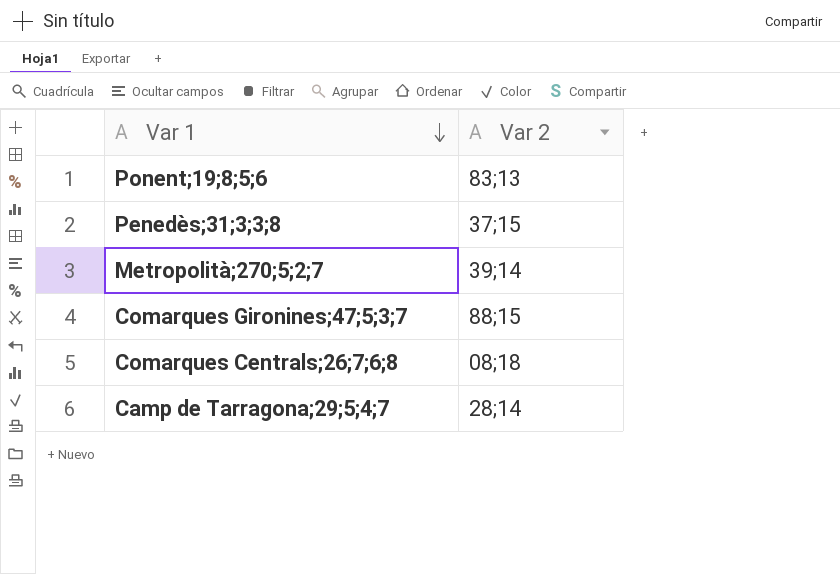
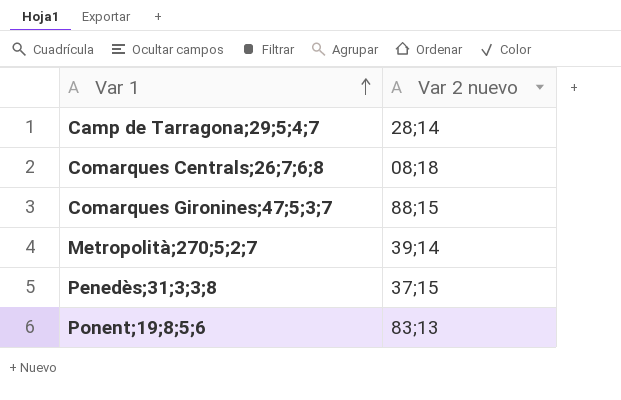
row order: Var 1 descending -> Var 1 ascending
column name: Var 2 -> Var 2 nuevo

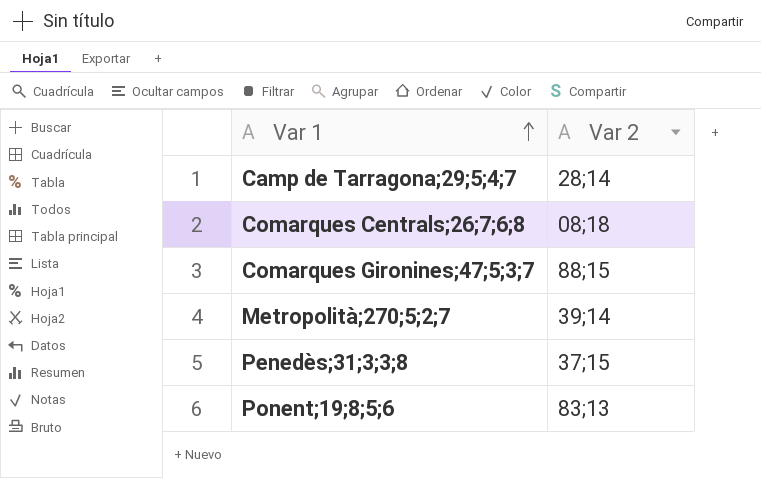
column name: Var 2 nuevo -> Var 2

